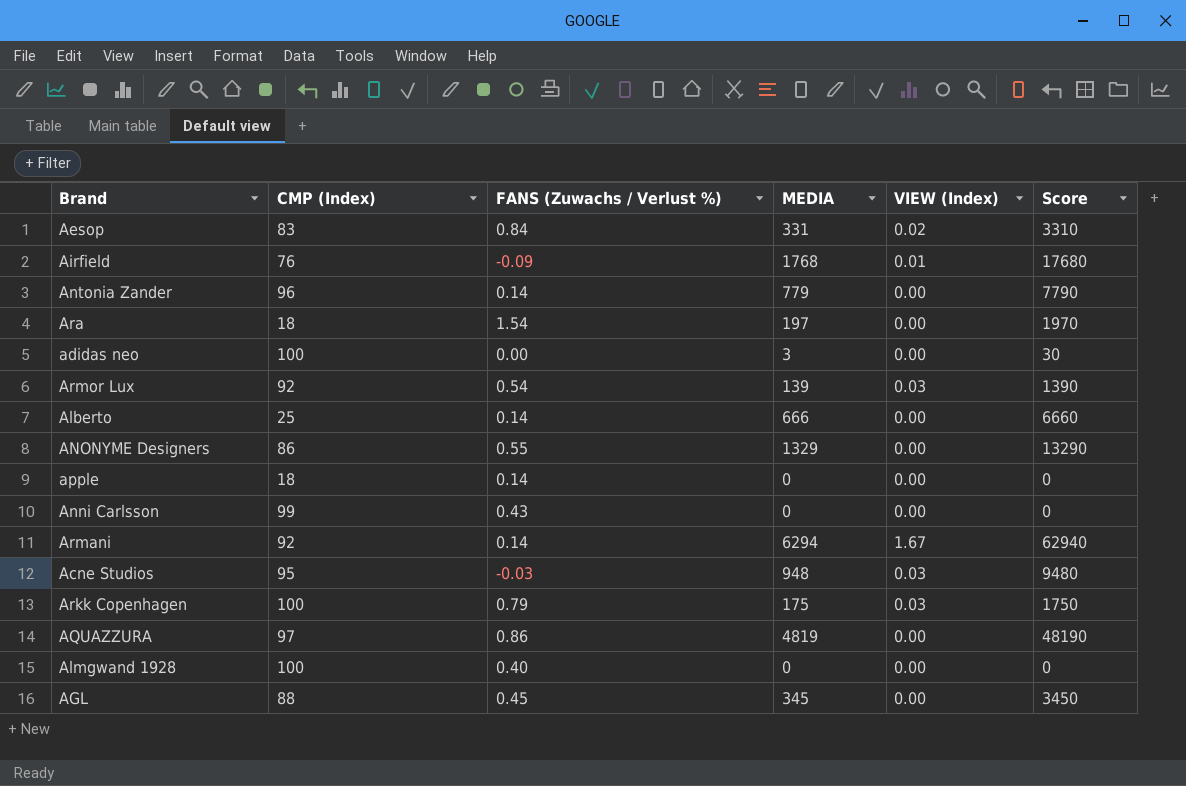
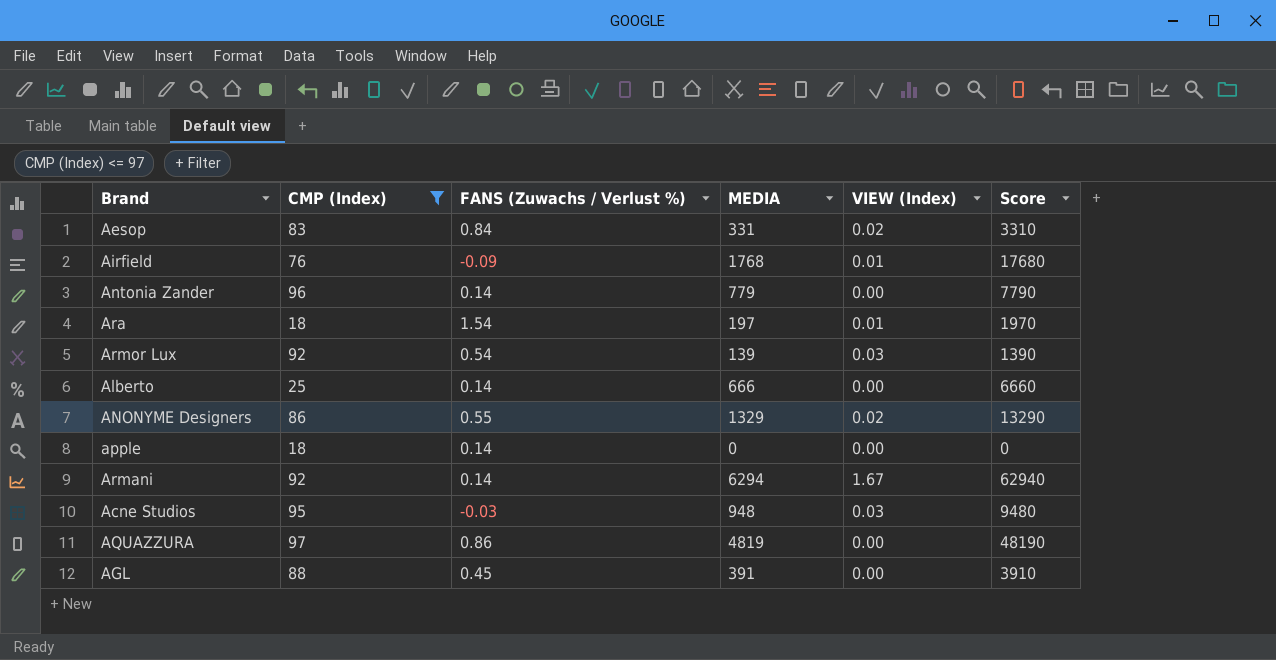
filter: none -> CMP (Index) <= 97
Ara | VIEW (Index): 0.00 -> 0.01
ANONYME Designers | VIEW (Index): 0.00 -> 0.02
AGL | MEDIA: 345 -> 391
AGL | Score: 3450 -> 3910

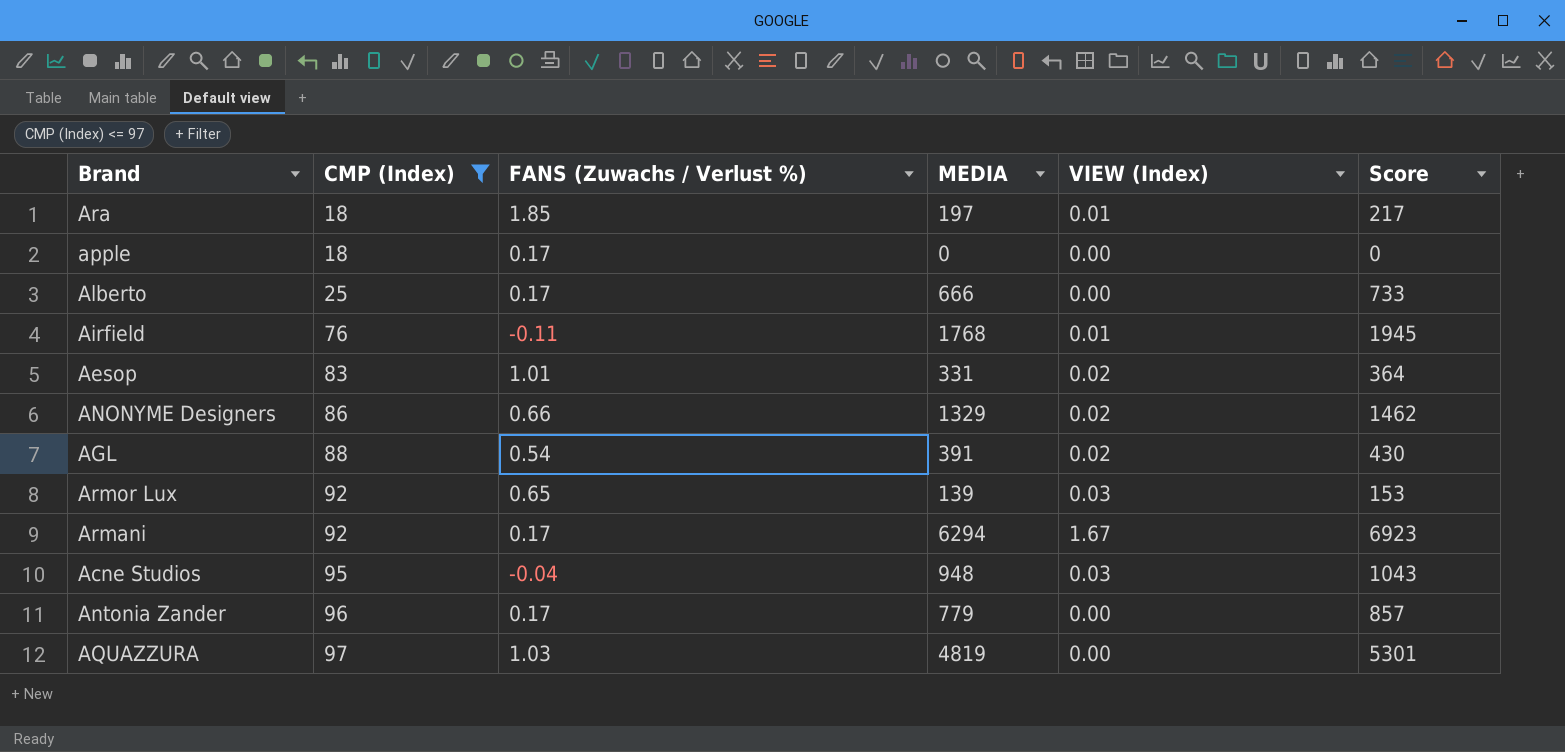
row order: none -> CMP (Index) ascending
column Score | formula: [MEDIA] * 10 -> [MEDIA] * 1.1
Ara | FANS (Zuwachs / Verlust %): 1.54 -> 1.85
apple | FANS (Zuwachs / Verlust %): 0.14 -> 0.17
Alberto | FANS (Zuwachs / Verlust %): 0.14 -> 0.17
Airfield | FANS (Zuwachs / Verlust %): -0.09 -> -0.11
Aesop | FANS (Zuwachs / Verlust %): 0.84 -> 1.01
ANONYME Designers | FANS (Zuwachs / Verlust %): 0.55 -> 0.66
AGL | FANS (Zuwachs / Verlust %): 0.45 -> 0.54
AGL | VIEW (Index): 0.00 -> 0.02
Armor Lux | FANS (Zuwachs / Verlust %): 0.54 -> 0.65
Armani | FANS (Zuwachs / Verlust %): 0.14 -> 0.17
Acne Studios | FANS (Zuwachs / Verlust %): -0.03 -> -0.04
Antonia Zander | FANS (Zuwachs / Verlust %): 0.14 -> 0.17
AQUAZZURA | FANS (Zuwachs / Verlust %): 0.86 -> 1.03

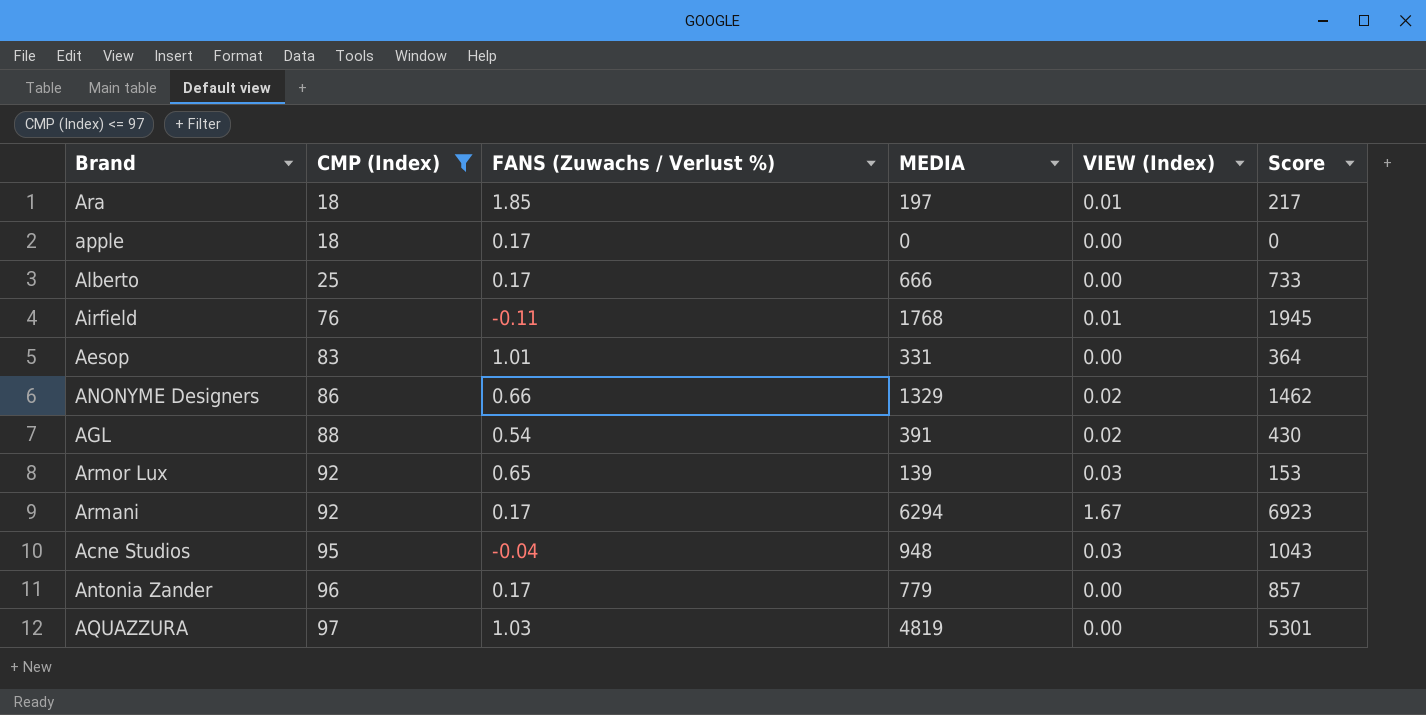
Aesop | VIEW (Index): 0.02 -> 0.00

